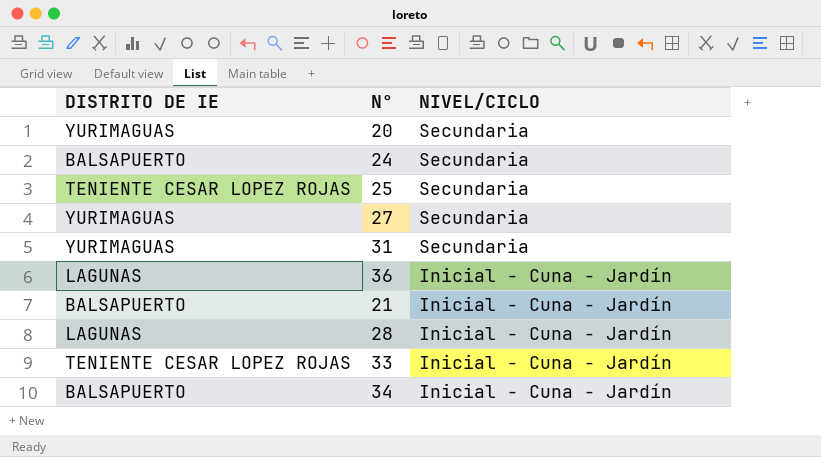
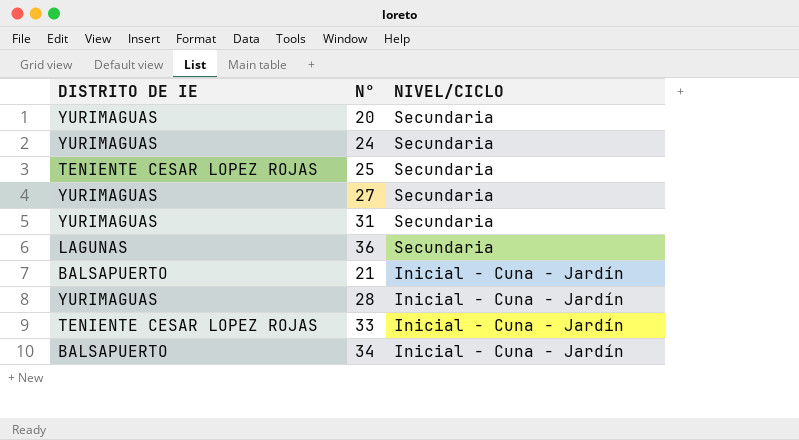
24 | DISTRITO DE IE: BALSAPUERTO -> YURIMAGUAS
36 | NIVEL/CICLO: Inicial - Cuna - Jardín -> Secundaria
28 | DISTRITO DE IE: LAGUNAS -> YURIMAGUAS

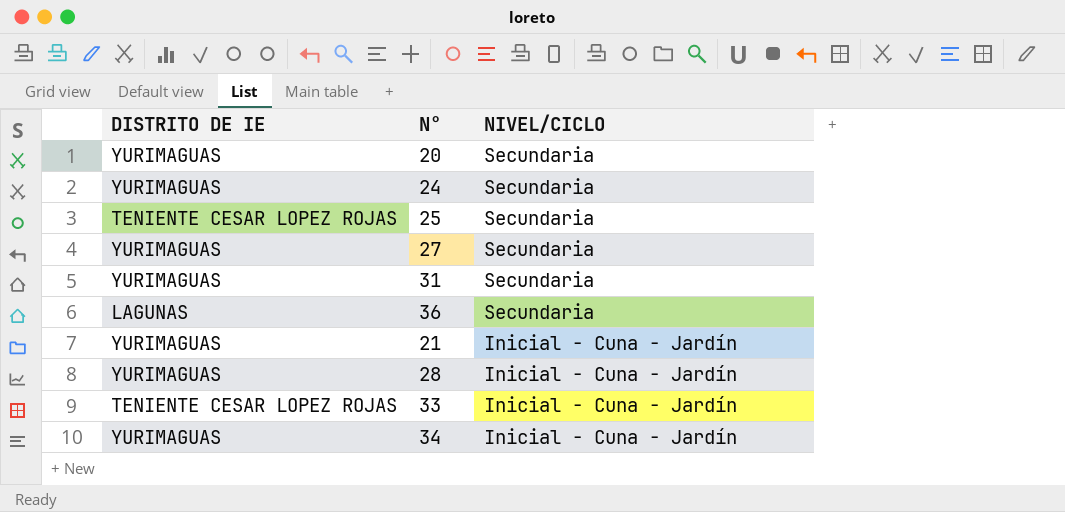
21 | DISTRITO DE IE: BALSAPUERTO -> YURIMAGUAS
34 | DISTRITO DE IE: BALSAPUERTO -> YURIMAGUAS

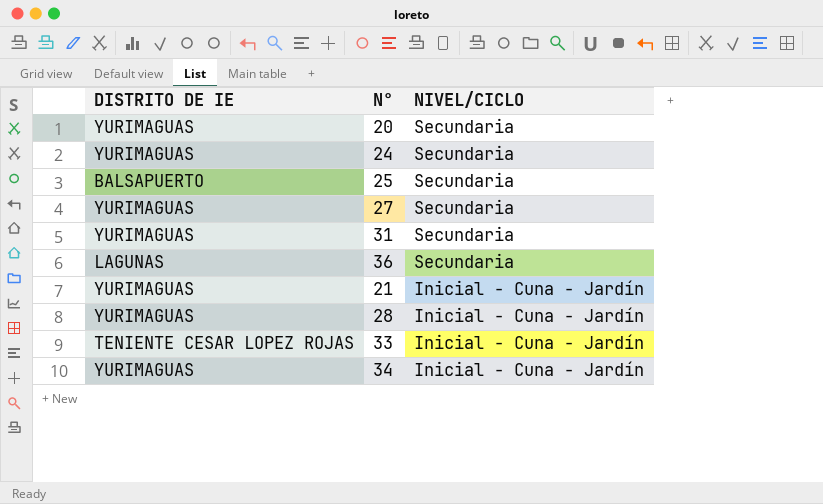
25 | DISTRITO DE IE: TENIENTE CESAR LOPEZ ROJAS -> BALSAPUERTO

